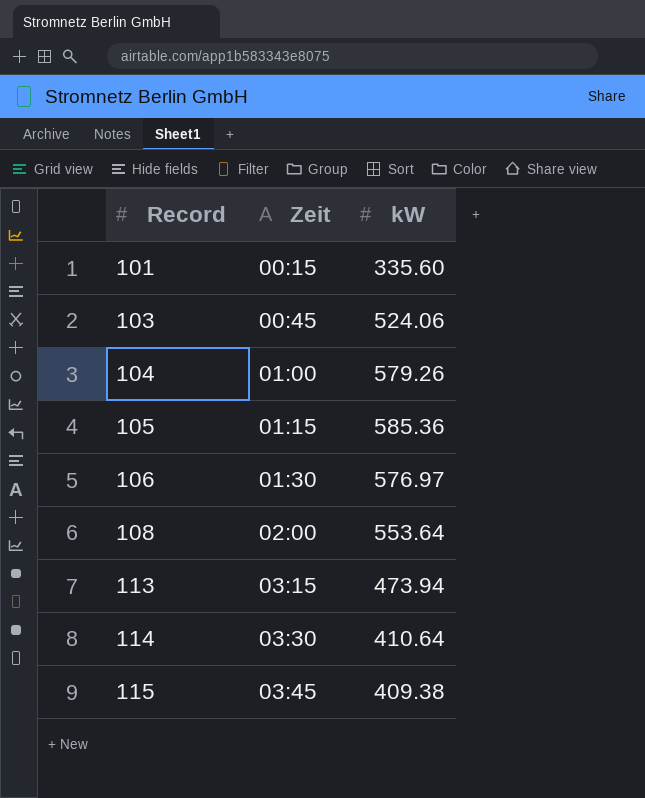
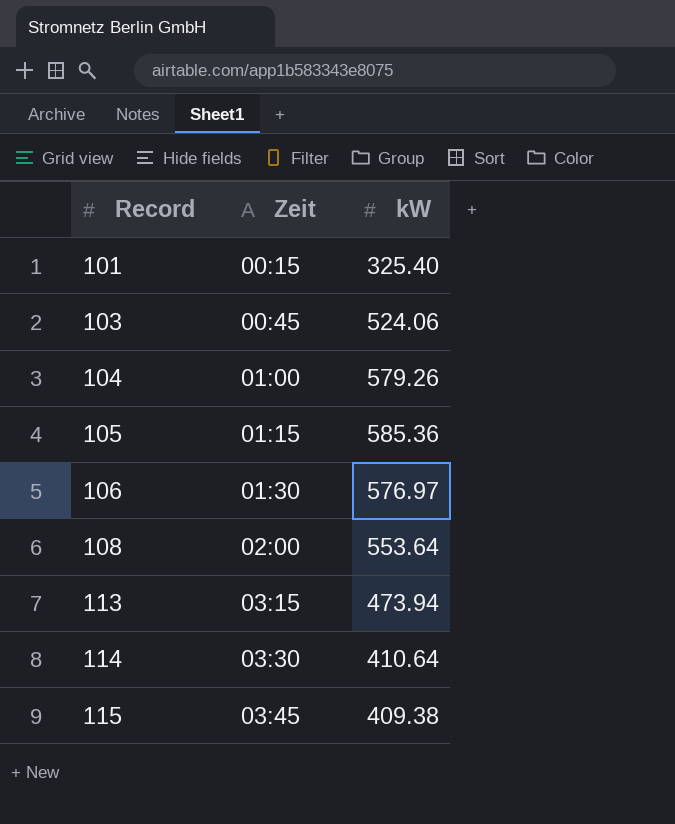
101 | kW: 335.60 -> 325.40

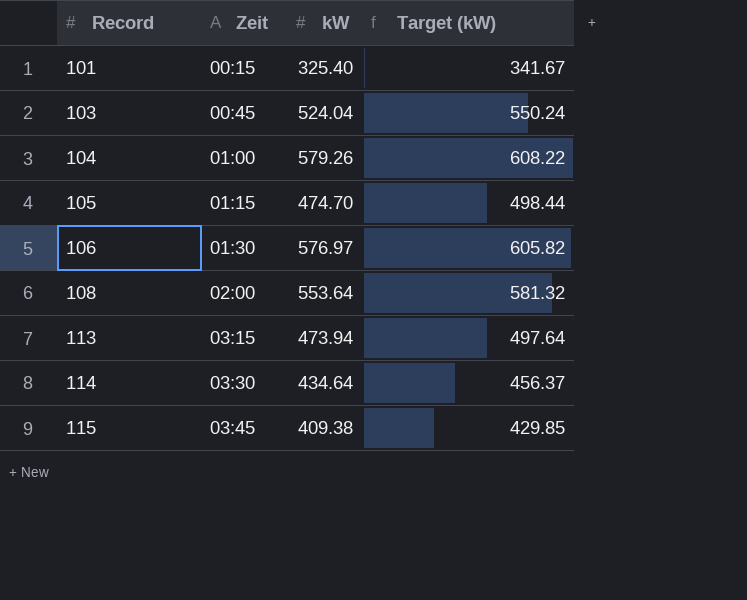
column Target (kW) | formula: none -> [kW] * 1.05
103 | kW: 524.06 -> 524.04
105 | kW: 585.36 -> 474.70
114 | kW: 410.64 -> 434.64

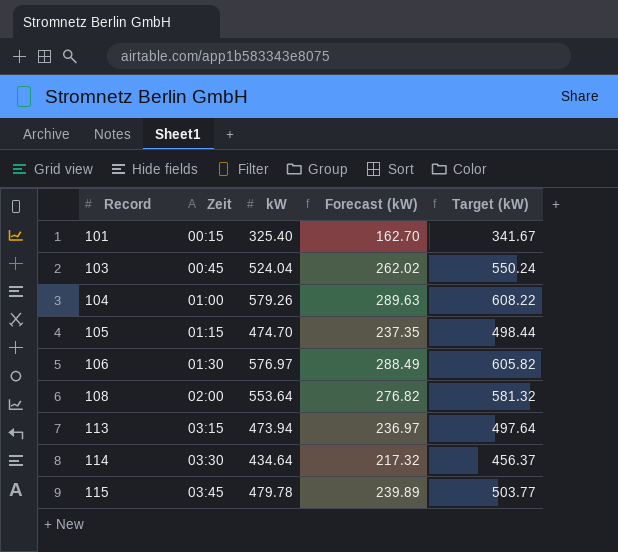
column Forecast (kW) | formula: none -> [kW] * 0.5
115 | kW: 409.38 -> 479.78
115 | Target (kW): 429.85 -> 503.77

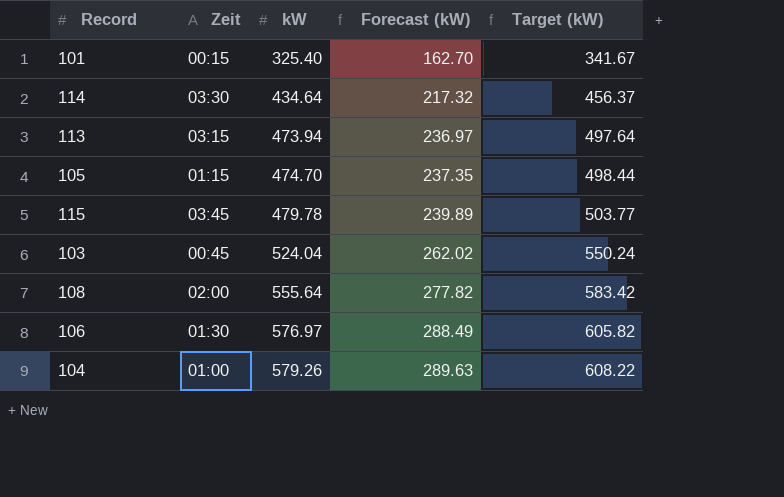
row order: Record ascending -> kW ascending
108 | kW: 553.64 -> 555.64
108 | Forecast (kW): 276.82 -> 277.82
108 | Target (kW): 581.32 -> 583.42

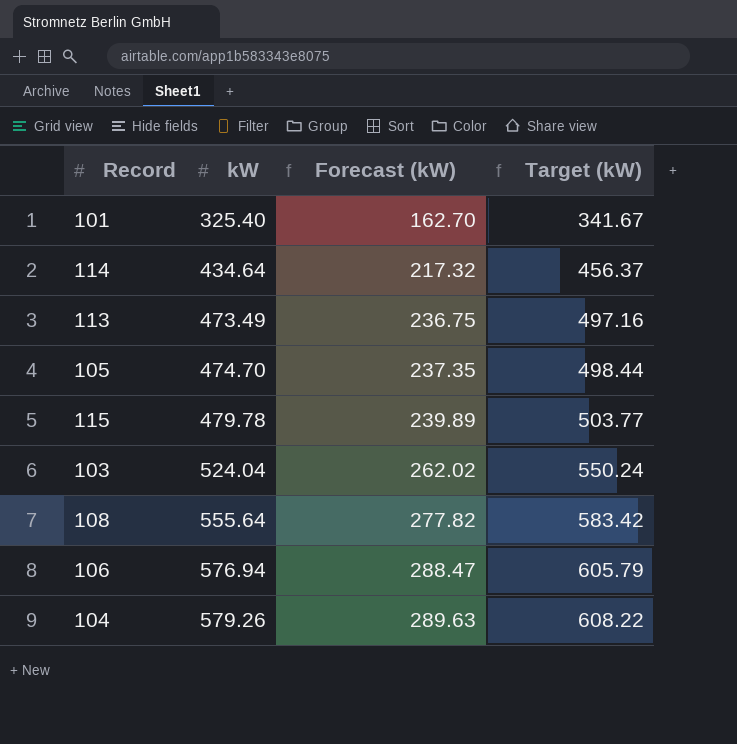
column Zeit | position: 2 -> none
113 | kW: 473.94 -> 473.49
113 | Forecast (kW): 236.97 -> 236.75
113 | Target (kW): 497.64 -> 497.16
106 | kW: 576.97 -> 576.94
106 | Forecast (kW): 288.49 -> 288.47
106 | Target (kW): 605.82 -> 605.79

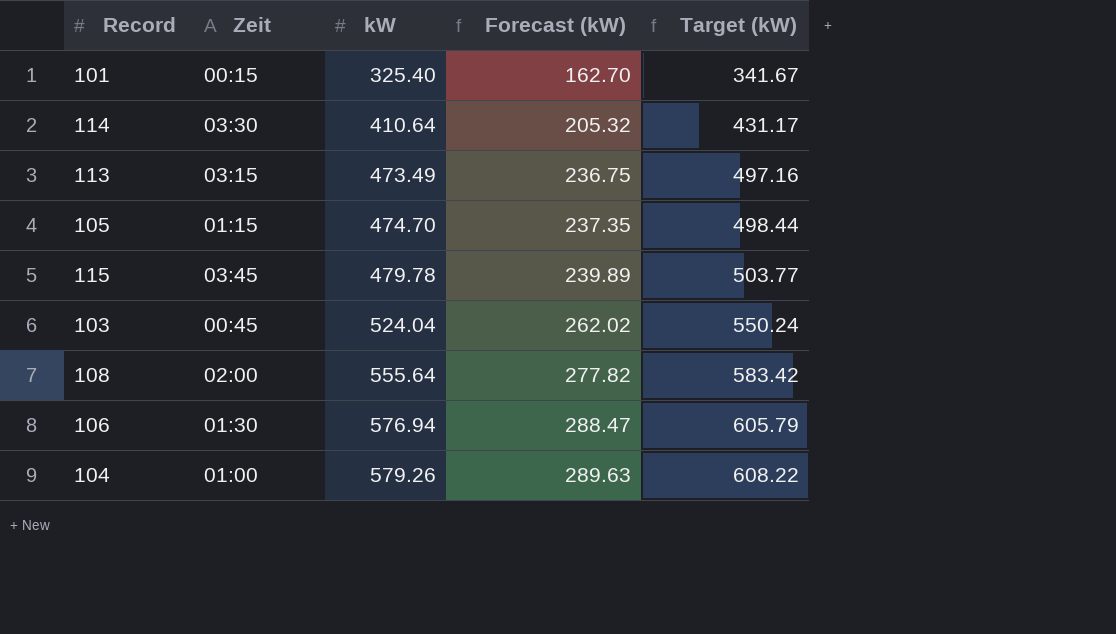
column Zeit | position: none -> 2
114 | kW: 434.64 -> 410.64
114 | Forecast (kW): 217.32 -> 205.32
114 | Target (kW): 456.37 -> 431.17

